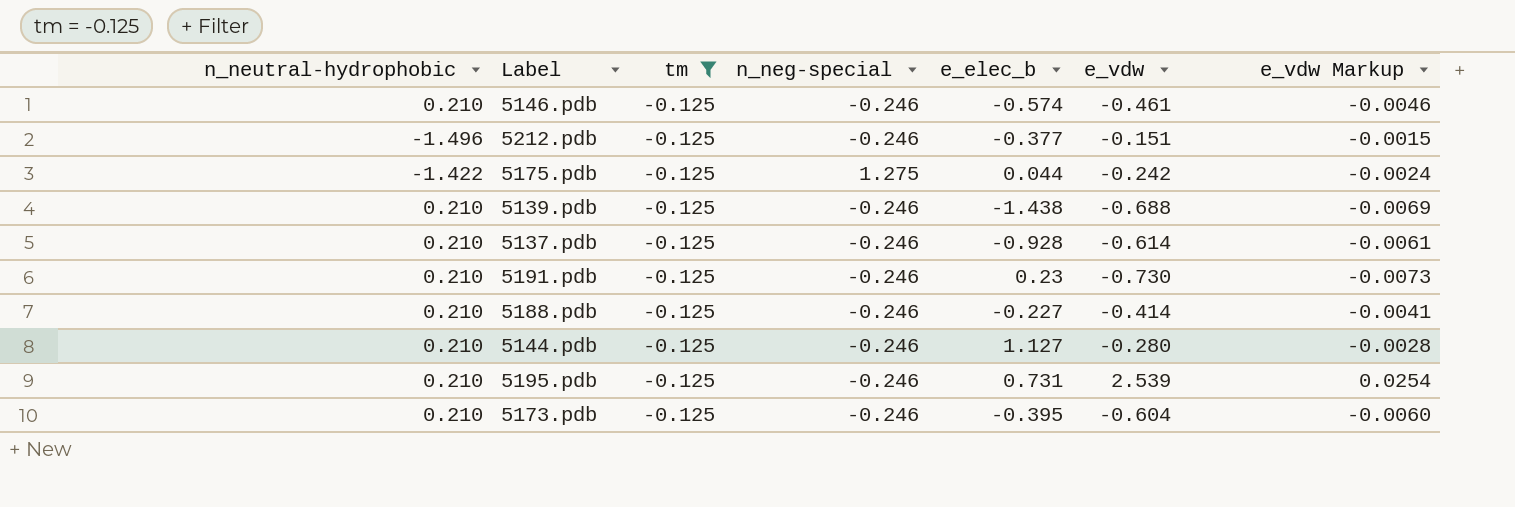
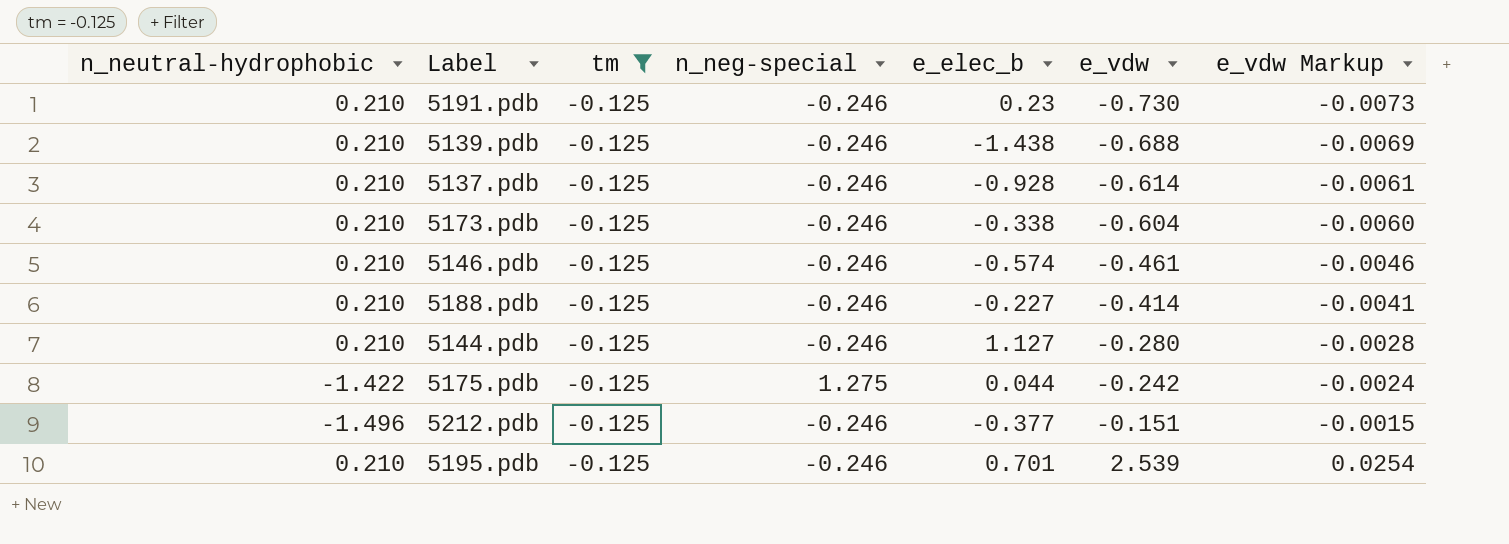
row order: none -> e_vdw ascending
5173.pdb | e_elec_b: -0.395 -> -0.338
5195.pdb | e_elec_b: 0.731 -> 0.701

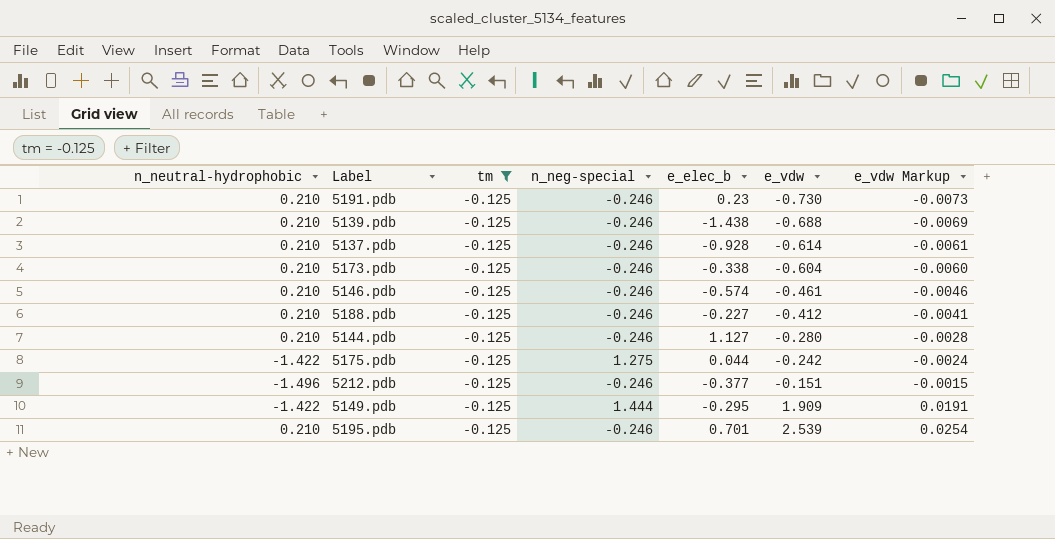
5188.pdb | e_vdw: -0.414 -> -0.412
row 5149.pdb: none -> -1.422 | -0.125 | 1.444 | -0.295 | 1.909 | 0.0191

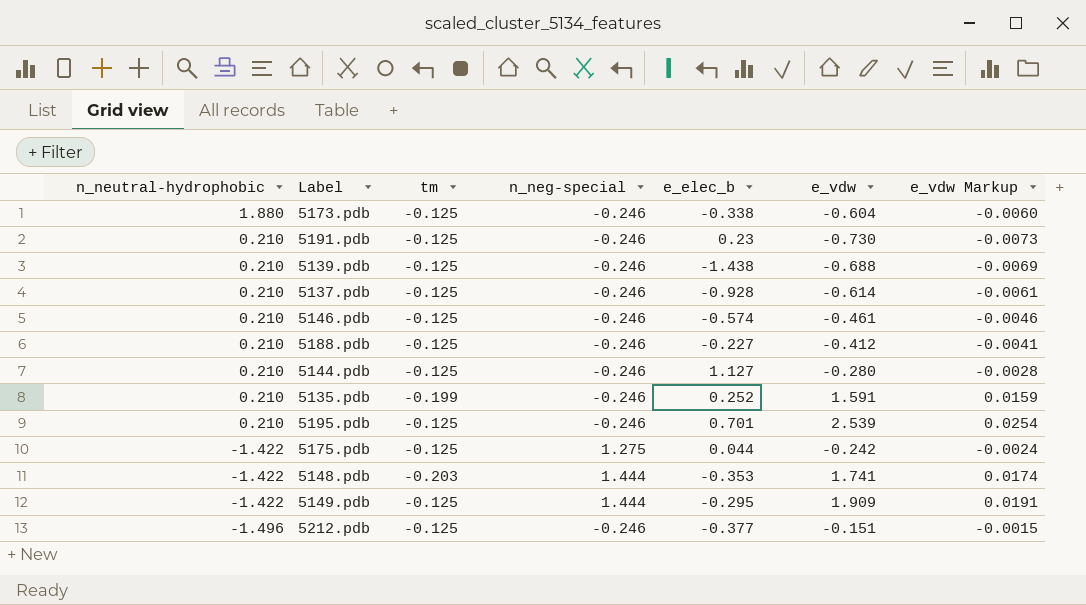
filter: tm = -0.125 -> none
row order: e_vdw ascending -> n_neutral-hydrophobic descending
5173.pdb | n_neutral-hydrophobic: 0.210 -> 1.880

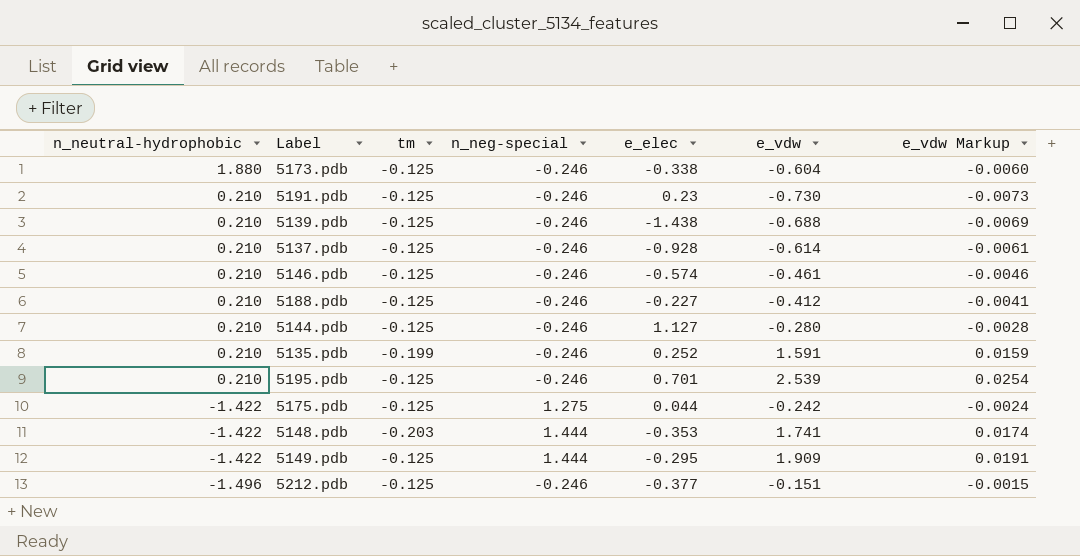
column name: e_elec_b -> e_elec

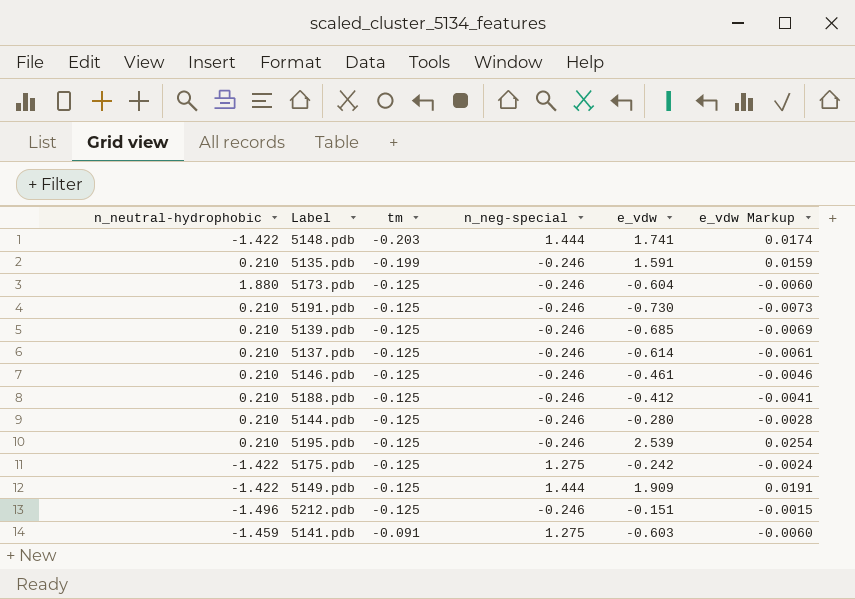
row order: n_neutral-hydrophobic descending -> tm ascending
column e_elec | position: 5 -> none
5139.pdb | e_vdw: -0.688 -> -0.685
row 5141.pdb: none -> -1.459 | -0.091 | 1.275 | -0.603 | -0.0060

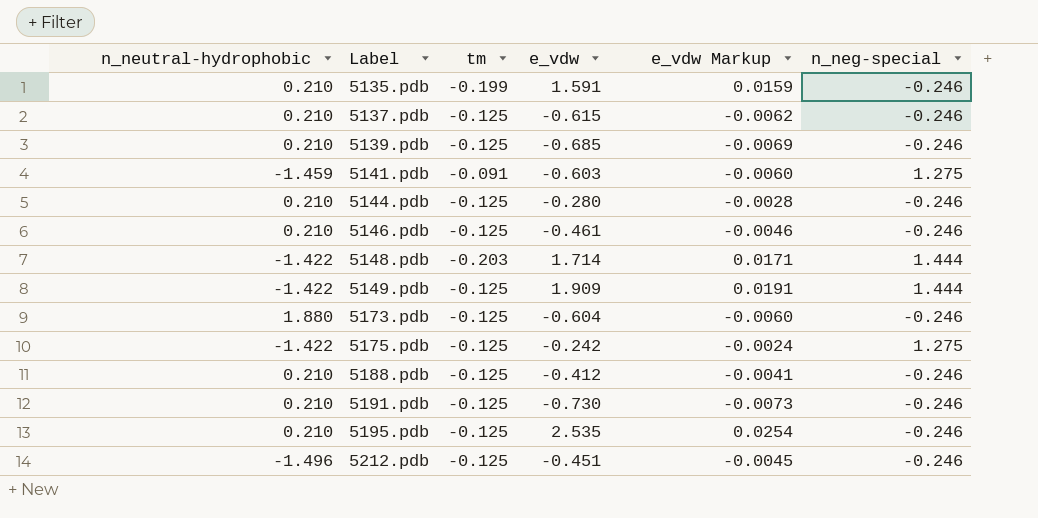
row order: tm ascending -> Label ascending
column n_neg-special | position: 4 -> 6
5137.pdb | e_vdw: -0.614 -> -0.615
5137.pdb | e_vdw Markup: -0.0061 -> -0.0062
5148.pdb | e_vdw: 1.741 -> 1.714
5148.pdb | e_vdw Markup: 0.0174 -> 0.0171
5195.pdb | e_vdw: 2.539 -> 2.535
5212.pdb | e_vdw: -0.151 -> -0.451
5212.pdb | e_vdw Markup: -0.0015 -> -0.0045

